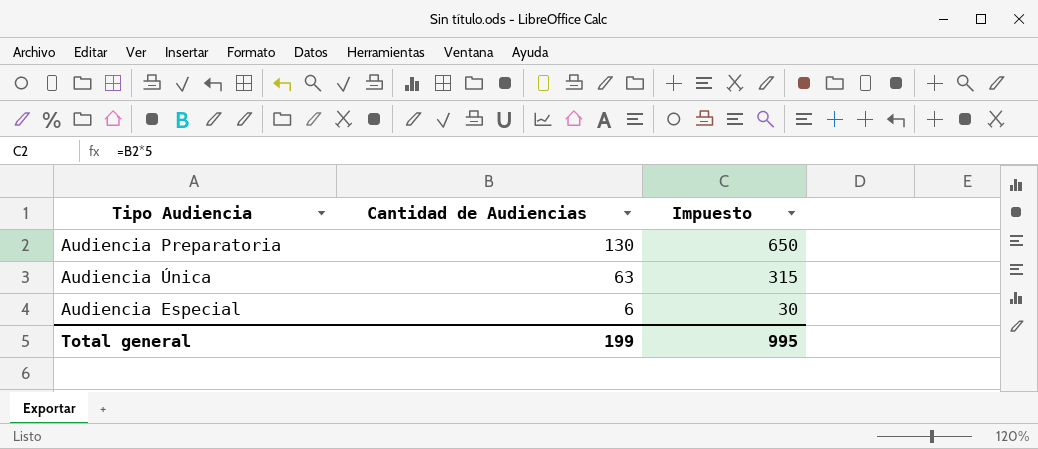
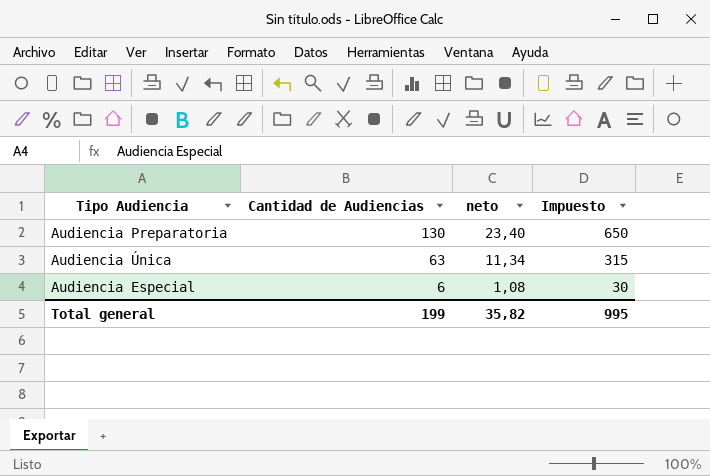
column neto | formula: none -> [Cantidad de Audiencias] * 0,18

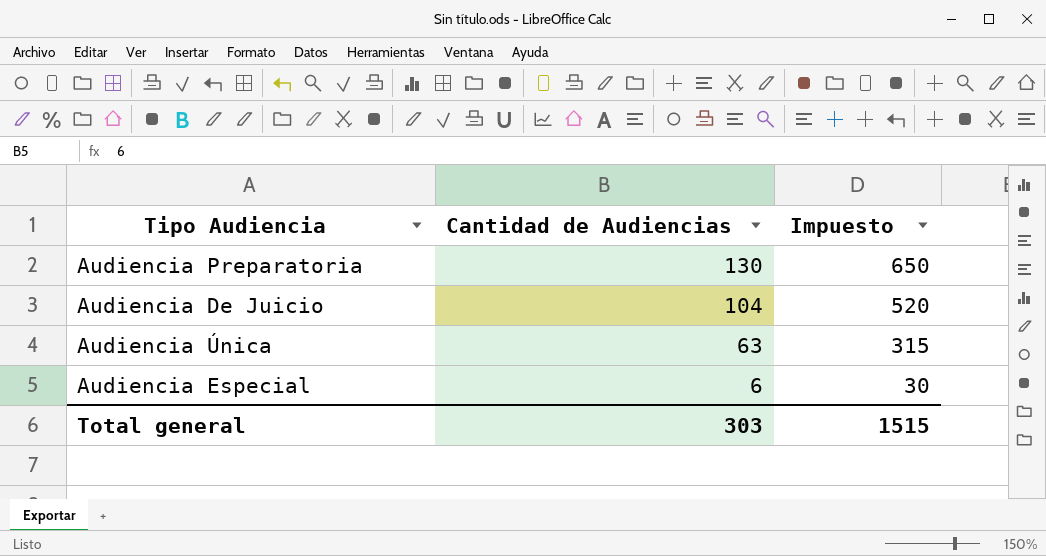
column neto | formula: [Cantidad de Audiencias] * 0,18 -> none
row Audiencia De Juicio: none -> 104 | 520
Total general | Cantidad de Audiencias: 199 -> 303
Total general | Impuesto: 995 -> 1515

